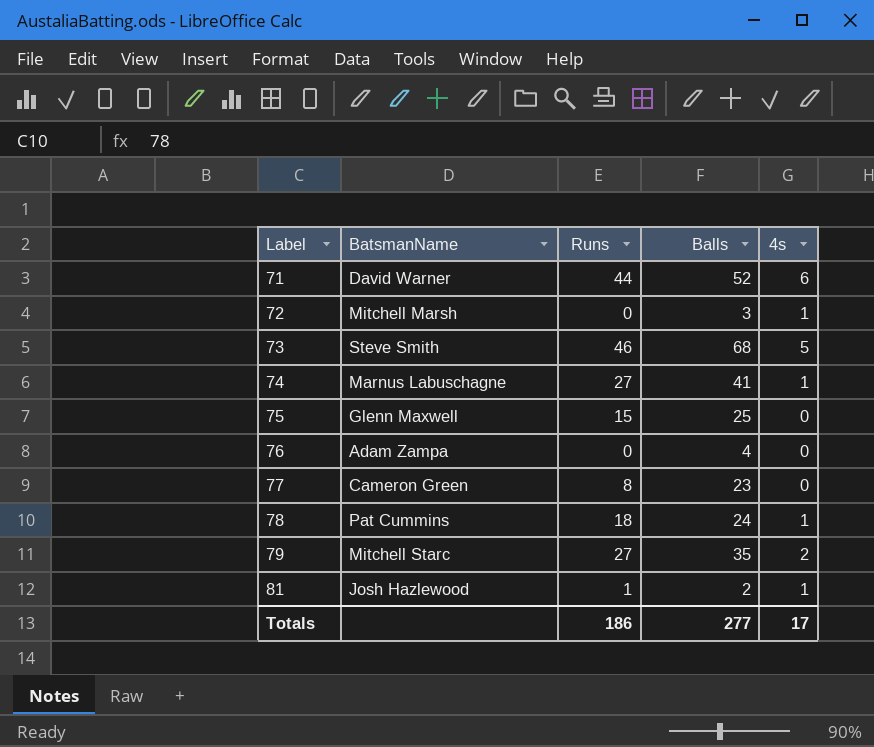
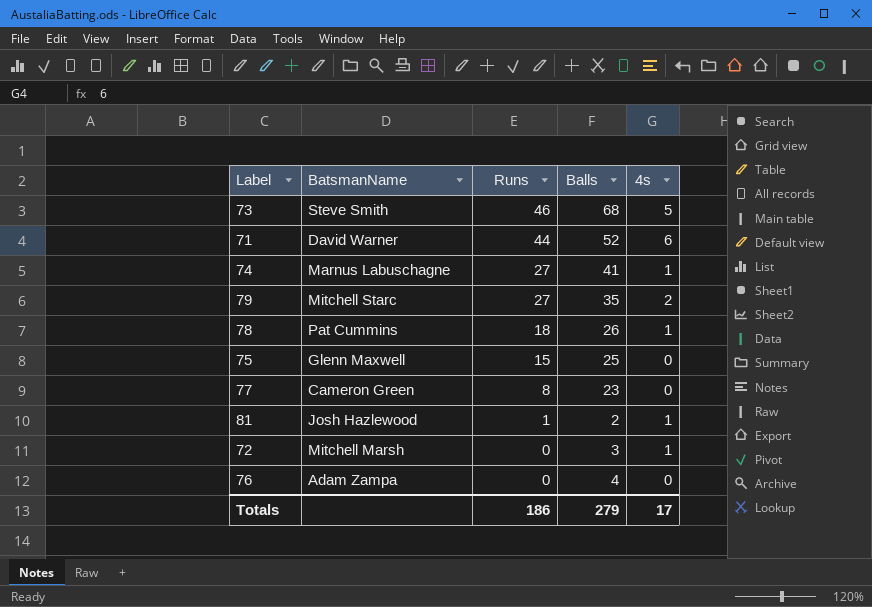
row order: Label ascending -> Runs descending
78 | Balls: 24 -> 26
Totals | Balls: 277 -> 279

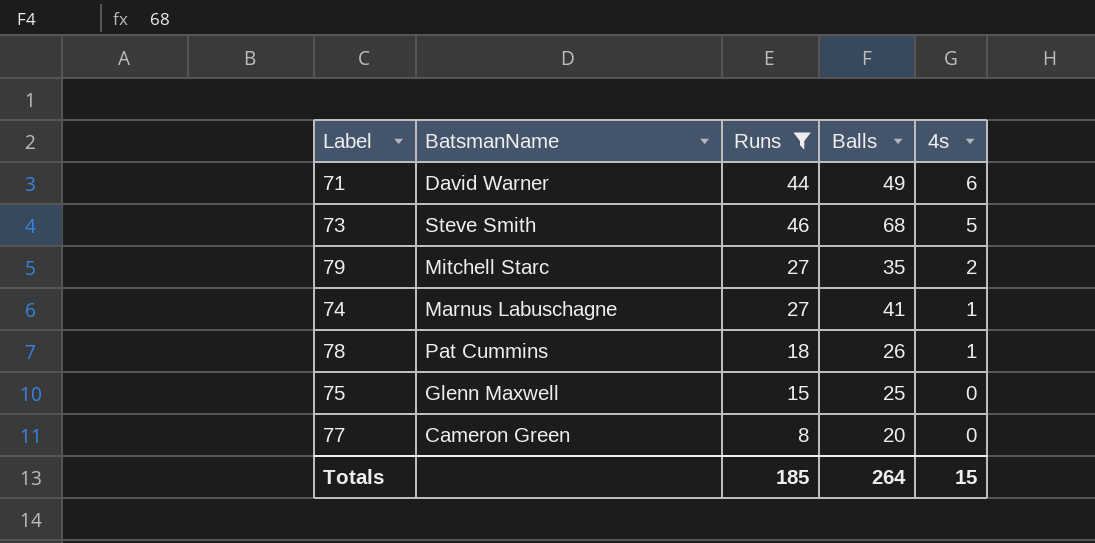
filter: none -> Runs >= 8
row order: Runs descending -> 4s descending
71 | Balls: 52 -> 49
77 | Balls: 23 -> 20
Totals | Runs: 186 -> 185
Totals | Balls: 279 -> 264
Totals | 4s: 17 -> 15

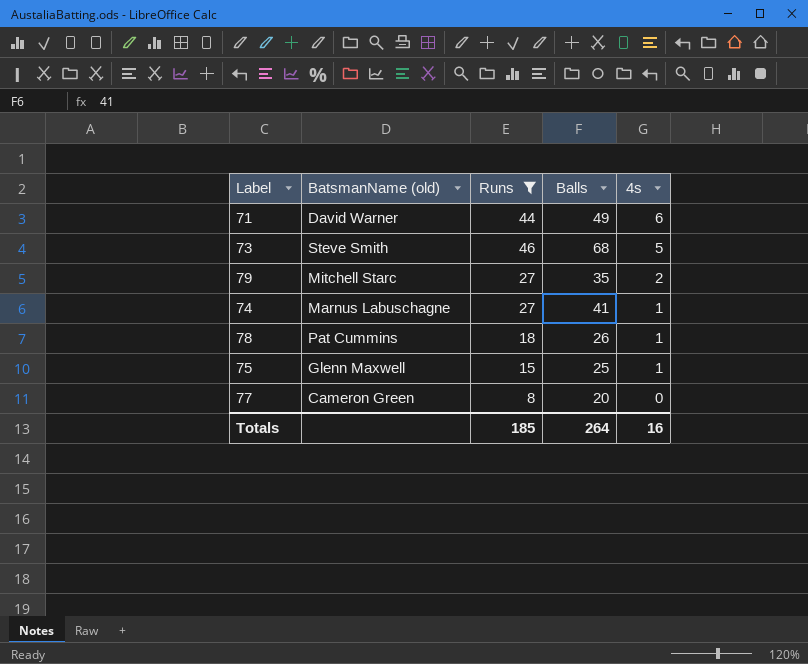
column name: BatsmanName -> BatsmanName (old)
75 | 4s: 0 -> 1
Totals | 4s: 15 -> 16

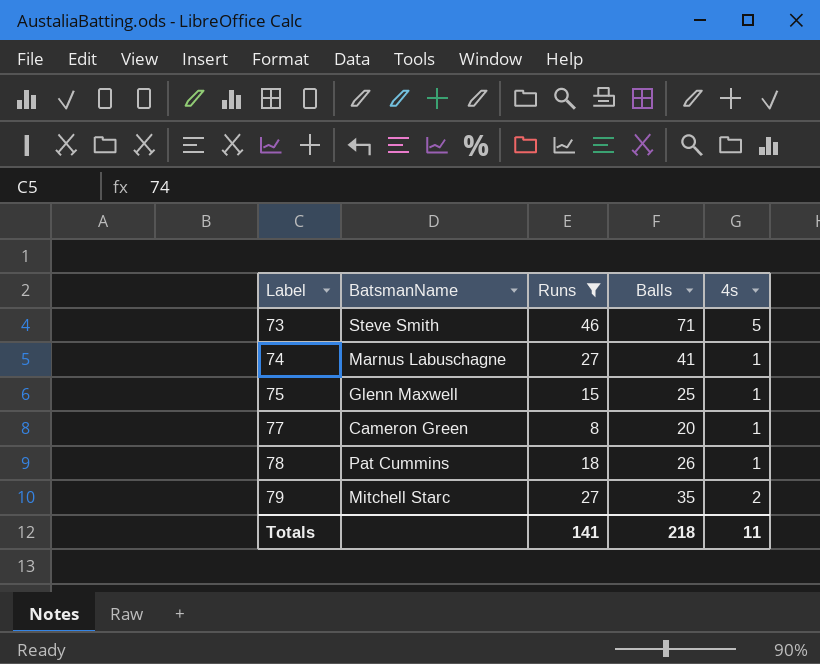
row order: 4s descending -> Label ascending
column name: BatsmanName (old) -> BatsmanName
row 71: David Warner | 44 | 49 | 6 -> none
73 | Balls: 68 -> 71
77 | 4s: 0 -> 1
Totals | Runs: 185 -> 141
Totals | Balls: 264 -> 218
Totals | 4s: 16 -> 11

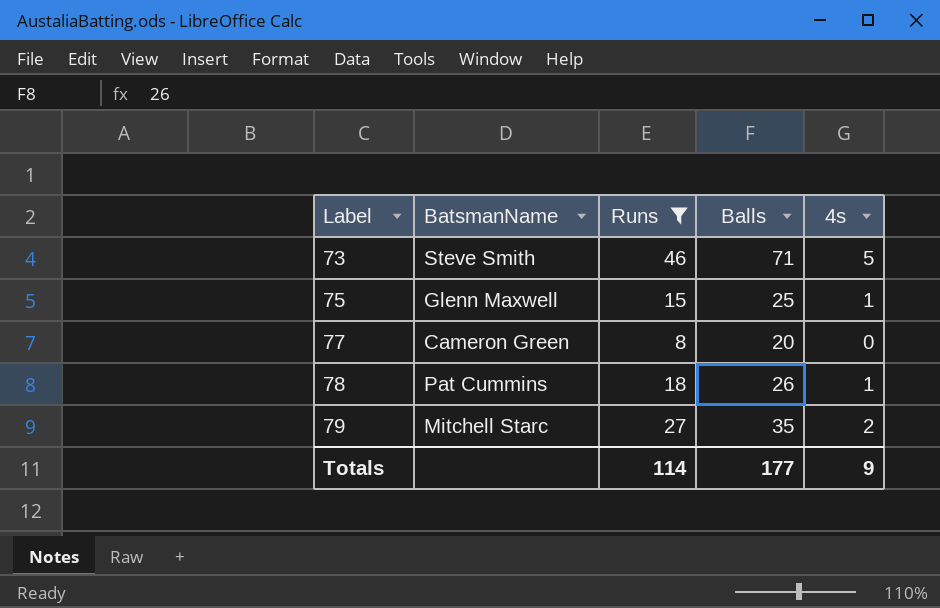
row 74: Marnus Labuschagne | 27 | 41 | 1 -> none
77 | 4s: 1 -> 0
Totals | Runs: 141 -> 114
Totals | Balls: 218 -> 177
Totals | 4s: 11 -> 9

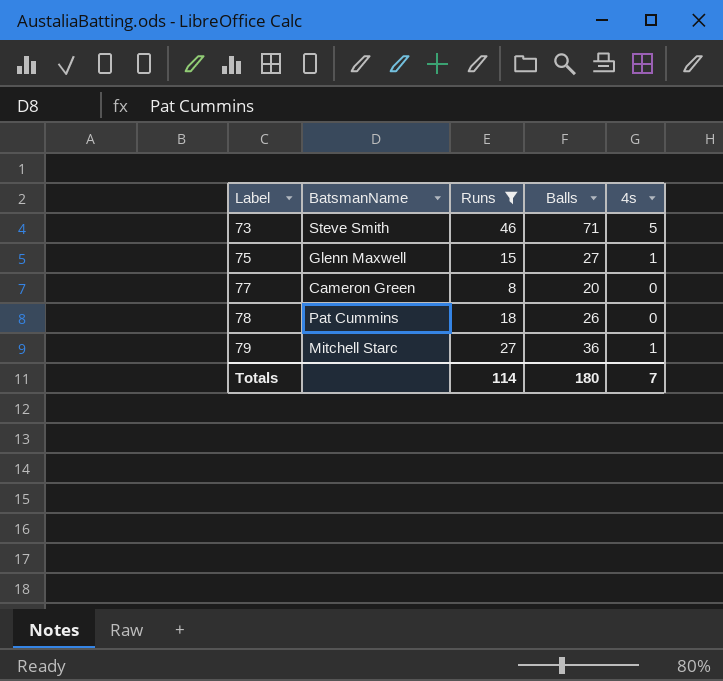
75 | Balls: 25 -> 27
78 | 4s: 1 -> 0
79 | Balls: 35 -> 36
79 | 4s: 2 -> 1
Totals | Balls: 177 -> 180
Totals | 4s: 9 -> 7

